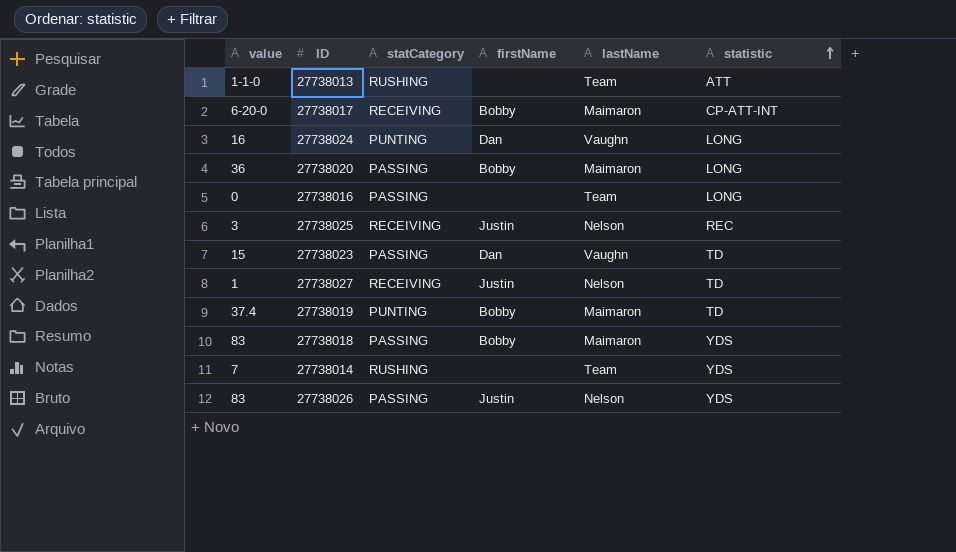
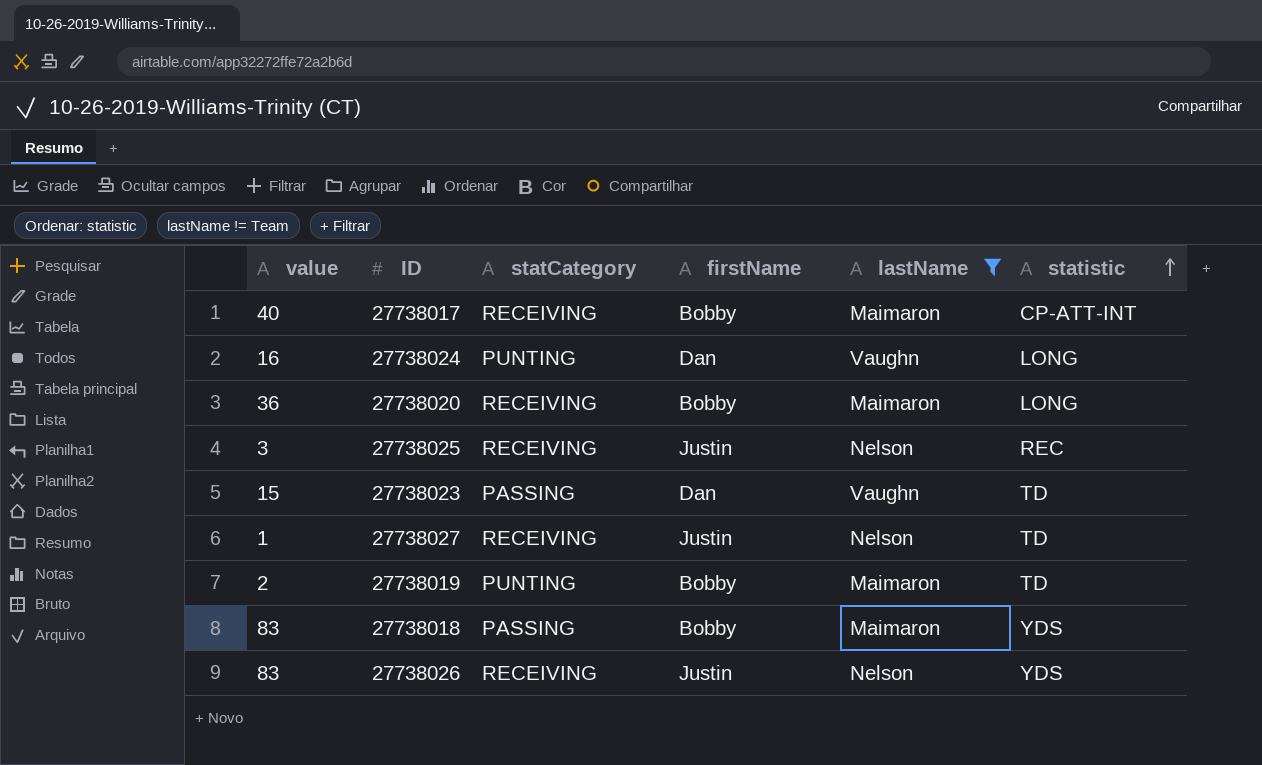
filter: none -> lastName != Team
27738017 | value: 6-20-0 -> 40
27738020 | statCategory: PASSING -> RECEIVING
27738019 | value: 37.4 -> 2
27738026 | statCategory: PASSING -> RECEIVING

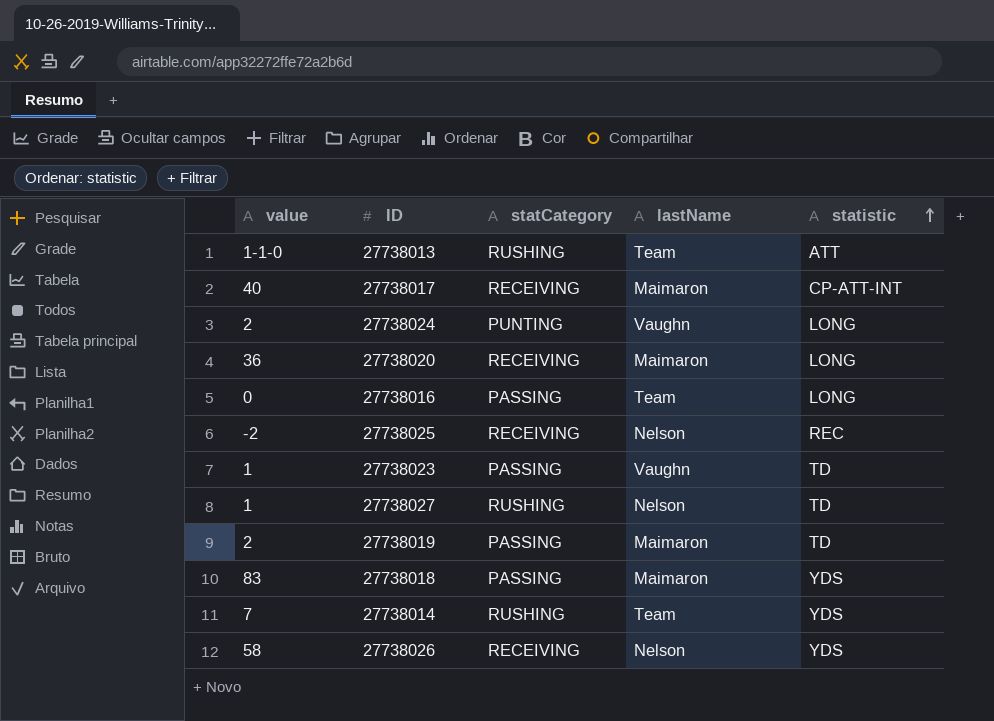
filter: lastName != Team -> none
column firstName | position: 4 -> none
27738024 | value: 16 -> 2
27738025 | value: 3 -> -2
27738023 | value: 15 -> 1
27738027 | statCategory: RECEIVING -> RUSHING
27738019 | statCategory: PUNTING -> PASSING
27738026 | value: 83 -> 58

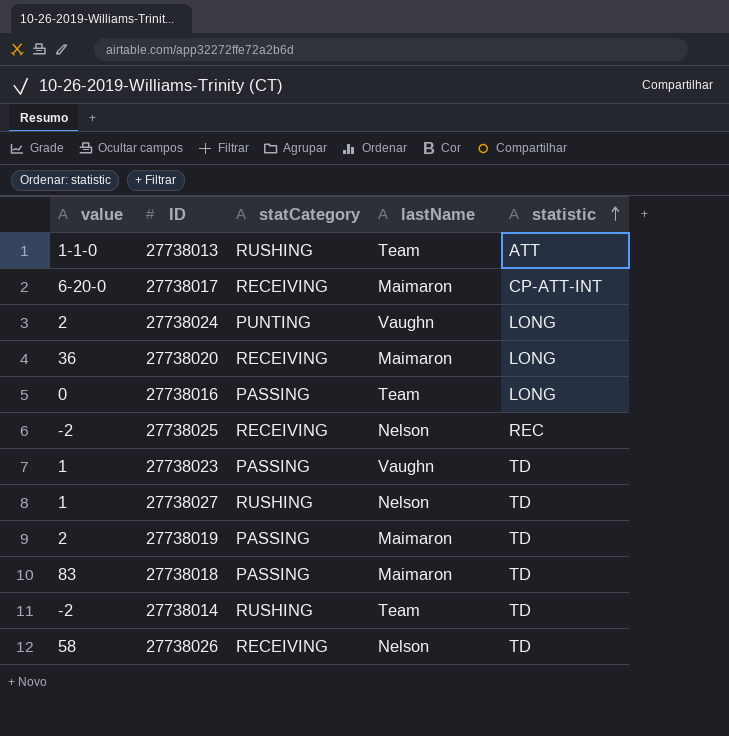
27738017 | value: 40 -> 6-20-0
27738018 | statistic: YDS -> TD
27738014 | value: 7 -> -2
27738014 | statistic: YDS -> TD
27738026 | statistic: YDS -> TD

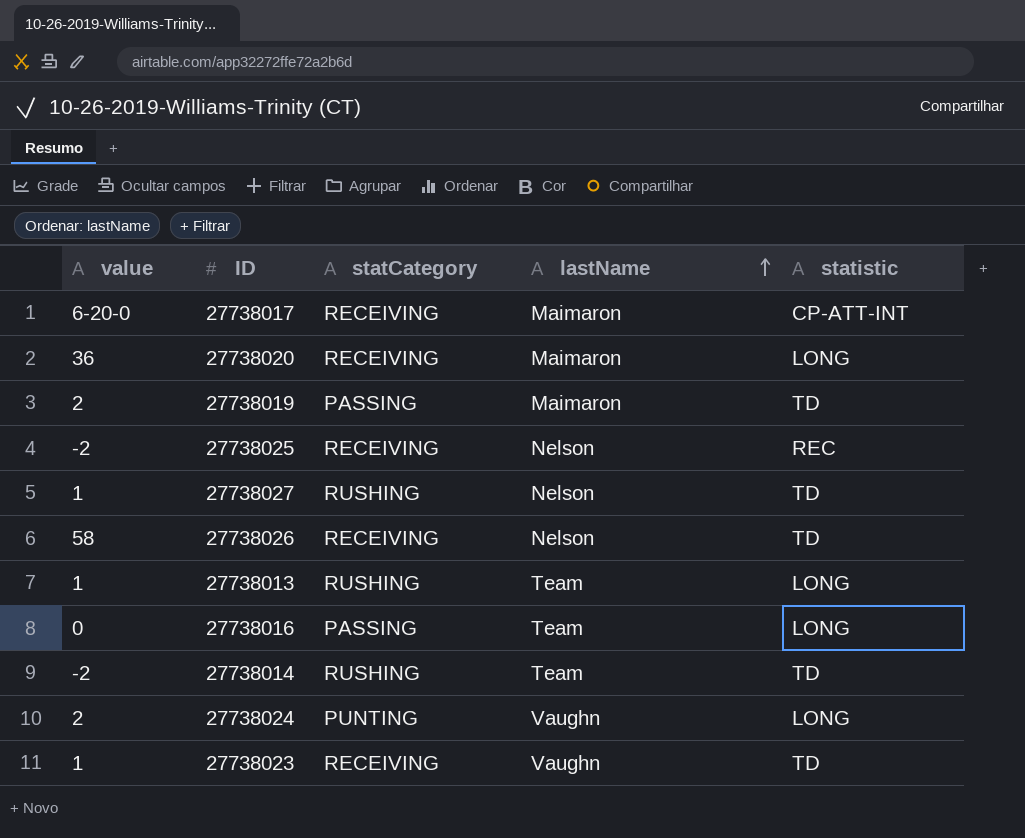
row order: statistic ascending -> lastName ascending
row 27738018: 83 | PASSING | Maimaron | TD -> none
27738013 | value: 1-1-0 -> 1
27738013 | statistic: ATT -> LONG
27738023 | statCategory: PASSING -> RECEIVING

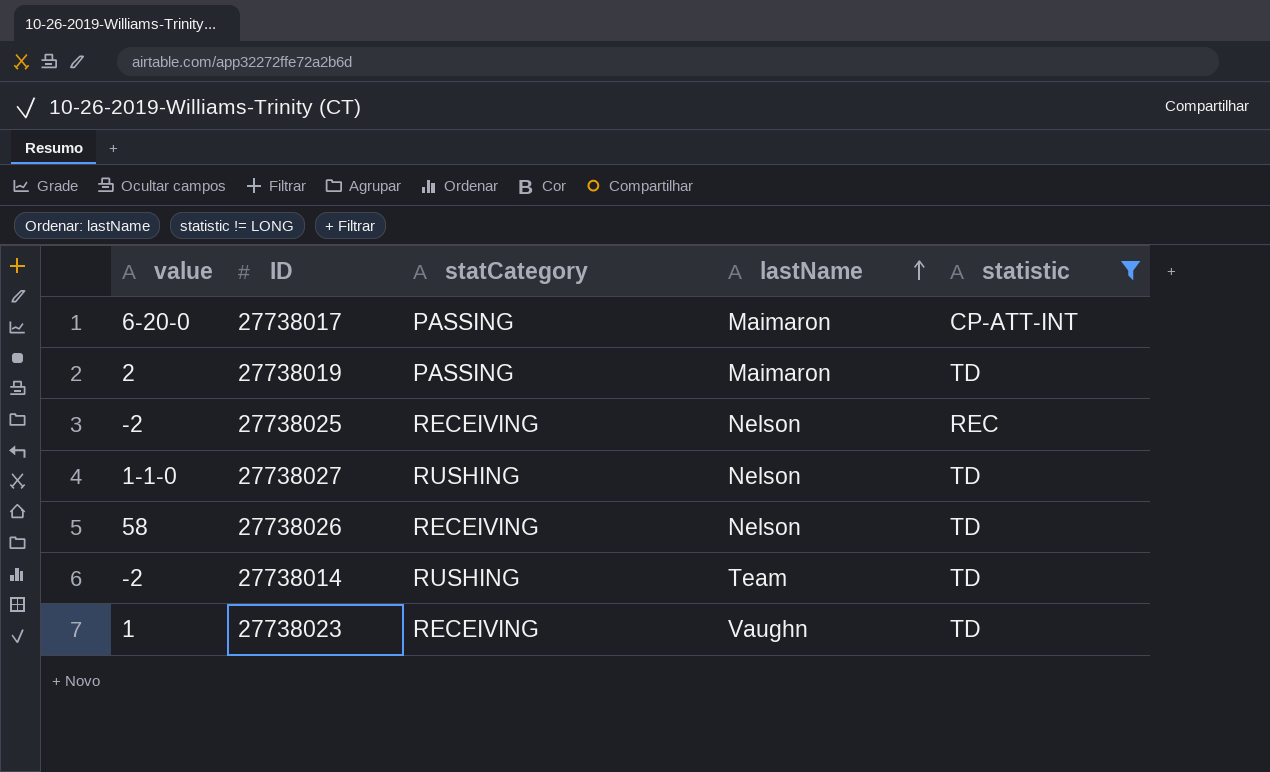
filter: none -> statistic != LONG
27738017 | statCategory: RECEIVING -> PASSING
27738027 | value: 1 -> 1-1-0

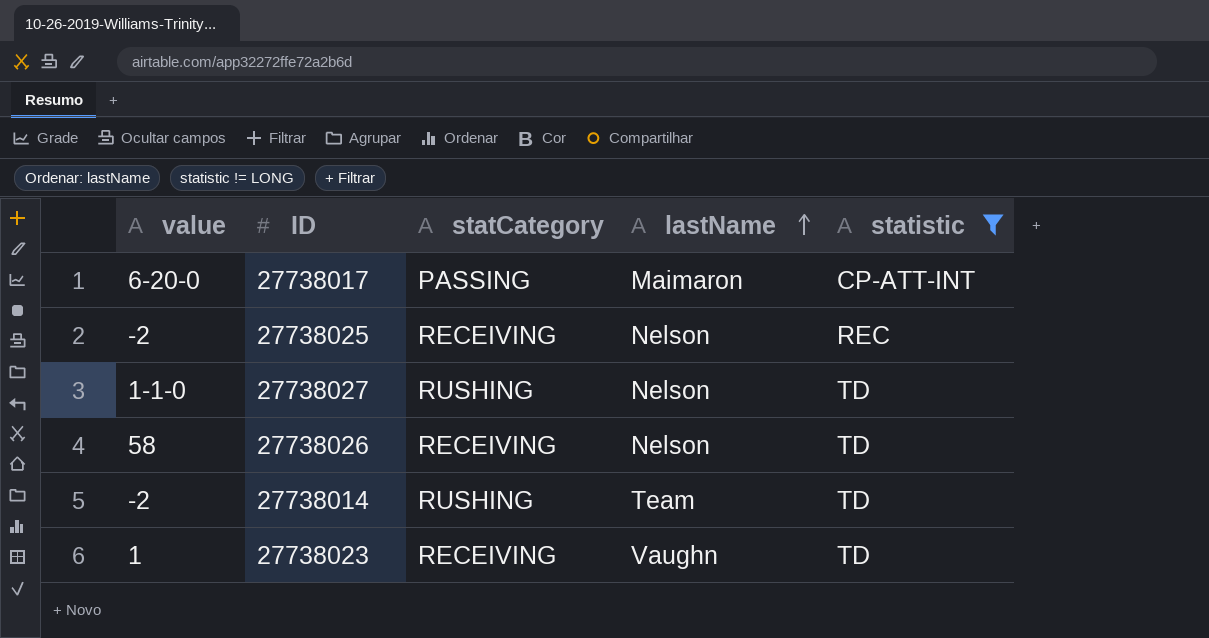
row 27738019: 2 | PASSING | Maimaron | TD -> none

